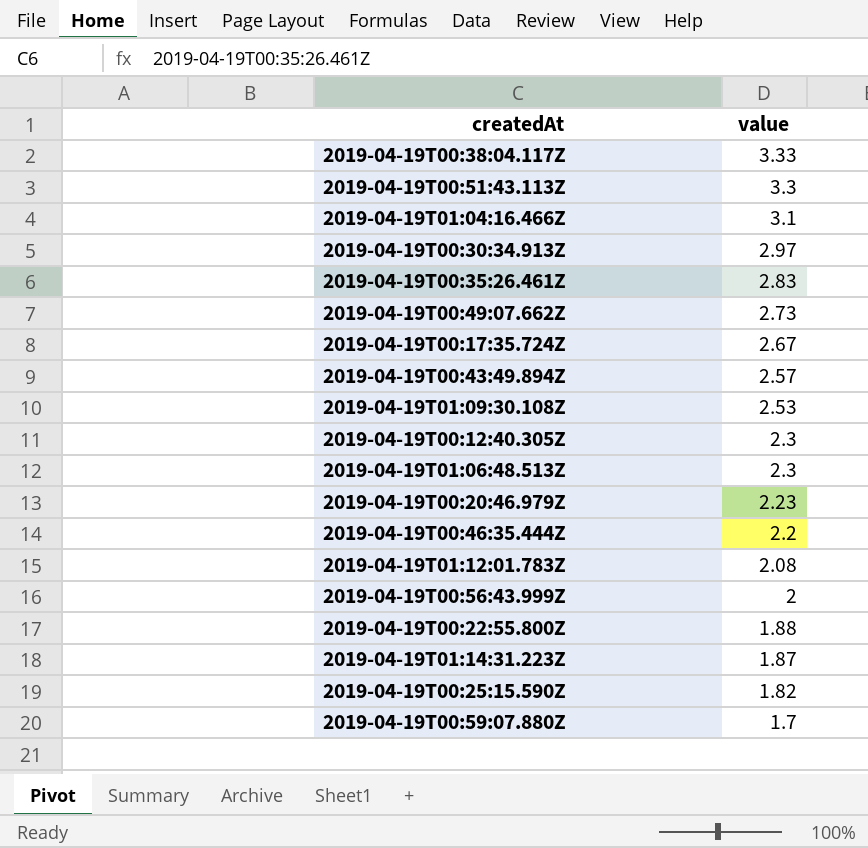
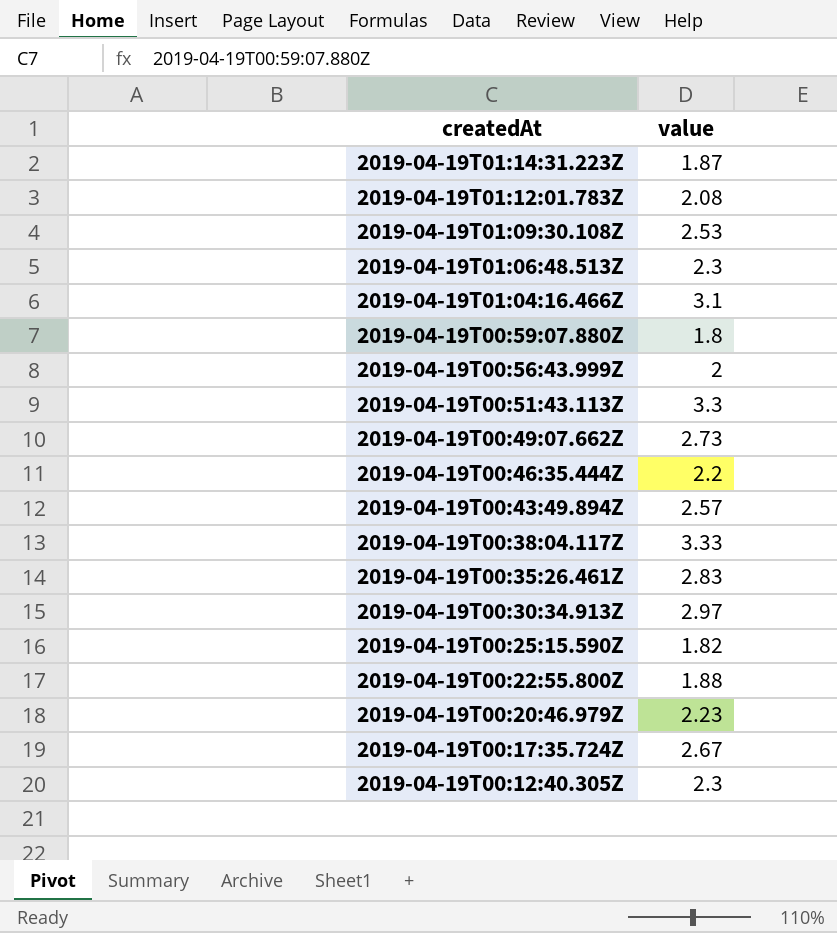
row order: value descending -> createdAt descending
2019-04-19T00:59:07.880Z | value: 1.7 -> 1.8

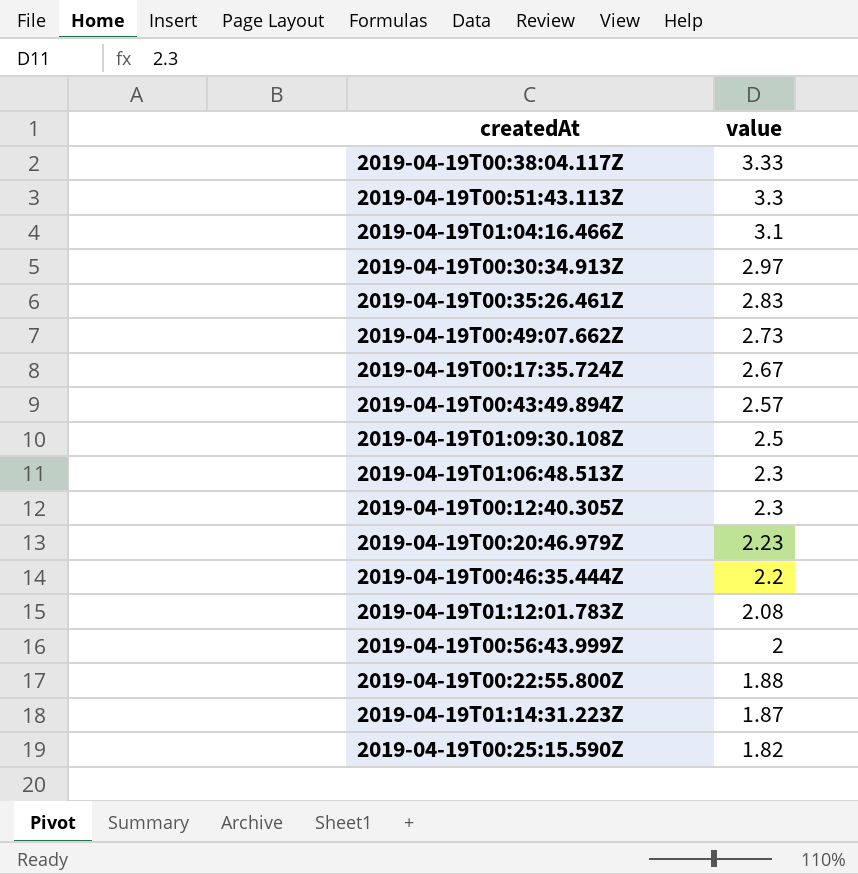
row order: createdAt descending -> value descending
row 2019-04-19T00:59:07.880Z: 1.8 -> none
2019-04-19T01:09:30.108Z | value: 2.53 -> 2.5

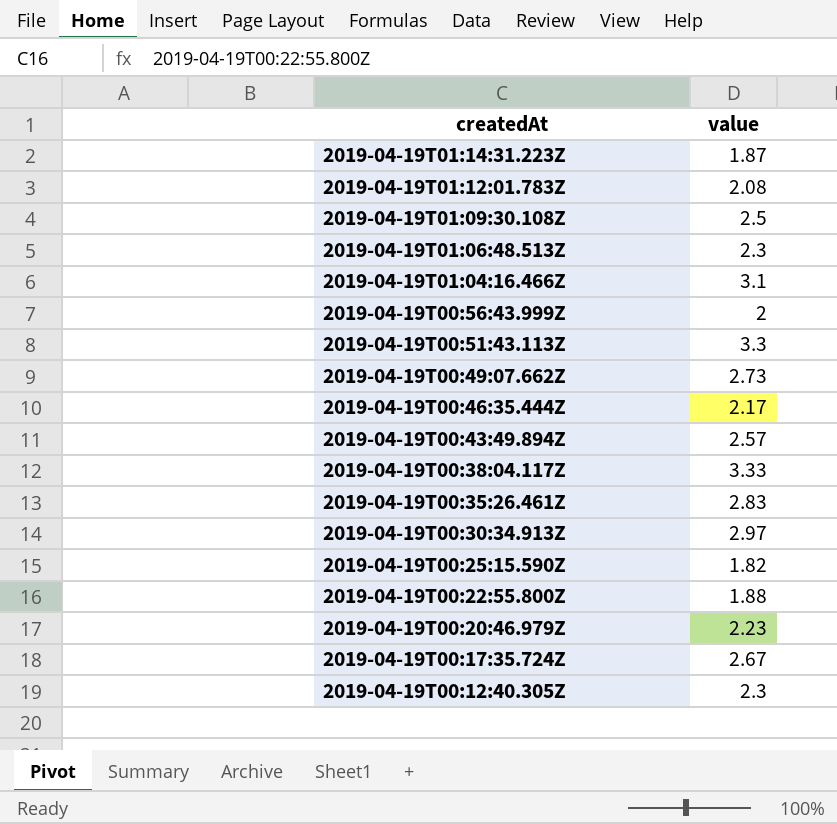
row order: value descending -> createdAt descending
2019-04-19T00:46:35.444Z | value: 2.2 -> 2.17

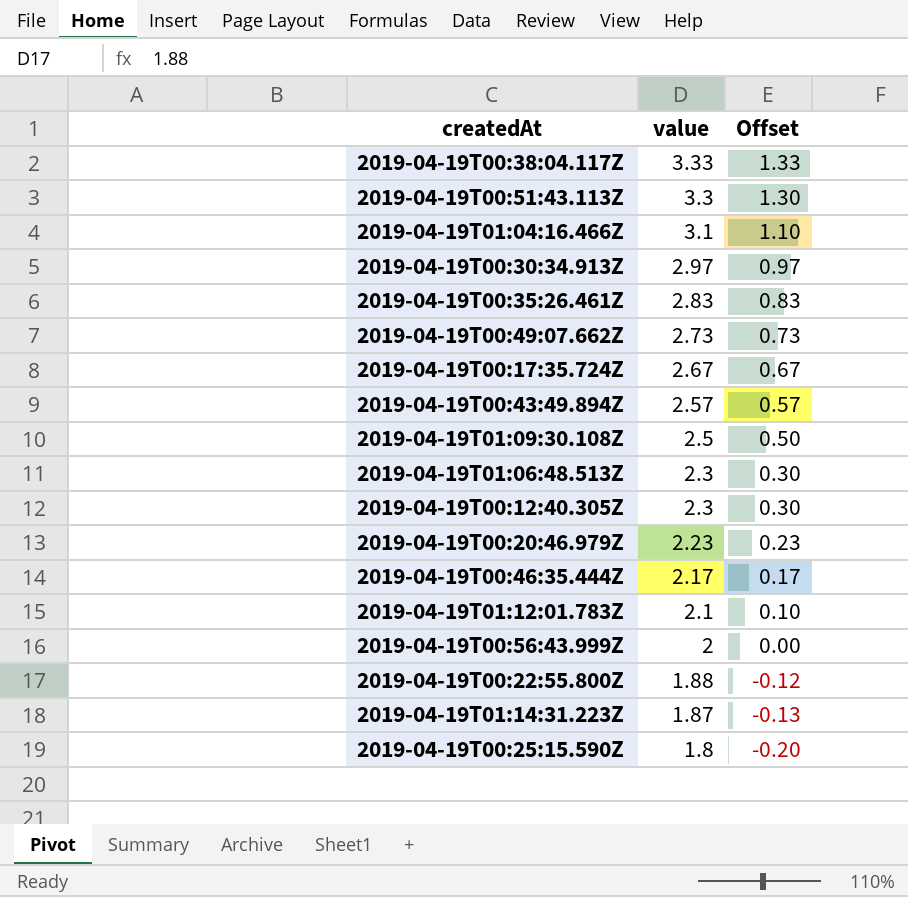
row order: createdAt descending -> value descending
column Offset | formula: none -> [value] - 2
2019-04-19T01:12:01.783Z | value: 2.08 -> 2.1
2019-04-19T00:25:15.590Z | value: 1.82 -> 1.8

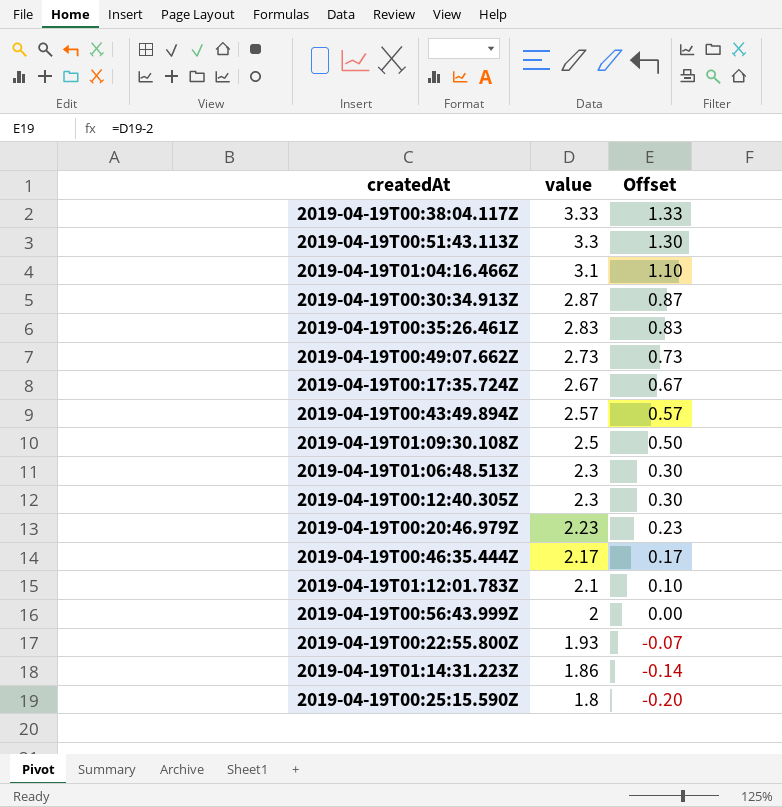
2019-04-19T00:30:34.913Z | value: 2.97 -> 2.87
2019-04-19T00:30:34.913Z | Offset: 0.97 -> 0.87
2019-04-19T00:22:55.800Z | value: 1.88 -> 1.93
2019-04-19T00:22:55.800Z | Offset: -0.12 -> -0.07
2019-04-19T01:14:31.223Z | value: 1.87 -> 1.86
2019-04-19T01:14:31.223Z | Offset: -0.13 -> -0.14

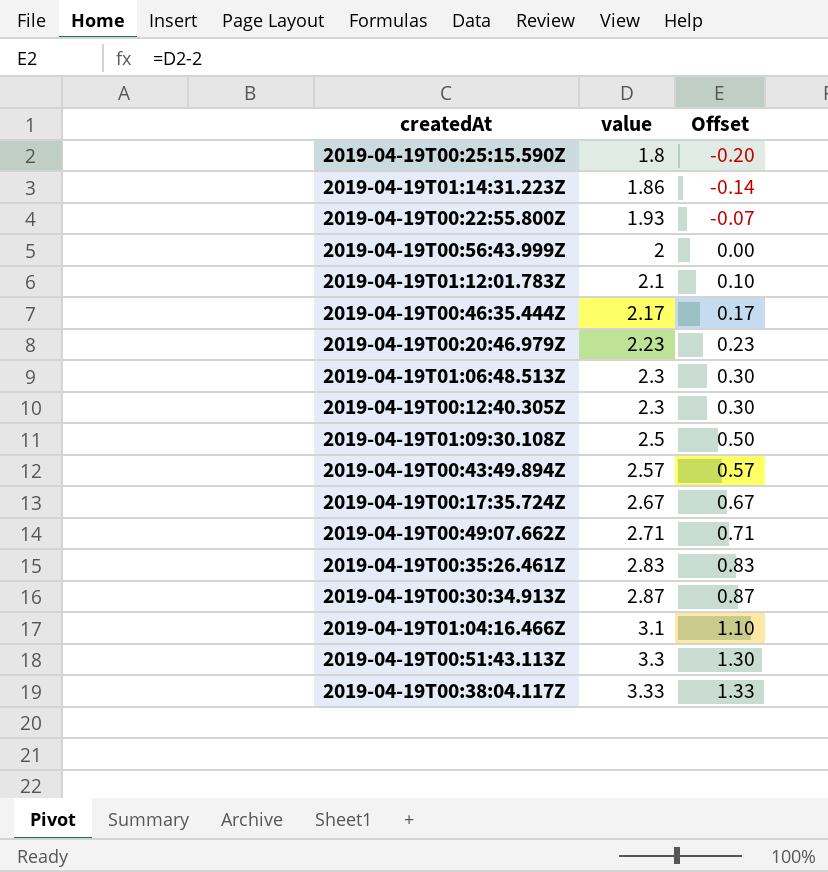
row order: value descending -> value ascending
2019-04-19T00:49:07.662Z | value: 2.73 -> 2.71
2019-04-19T00:49:07.662Z | Offset: 0.73 -> 0.71

